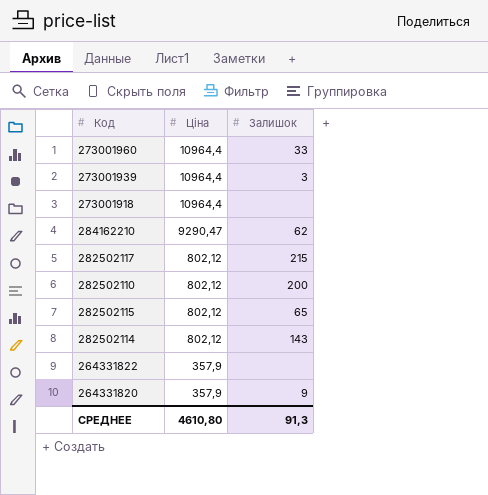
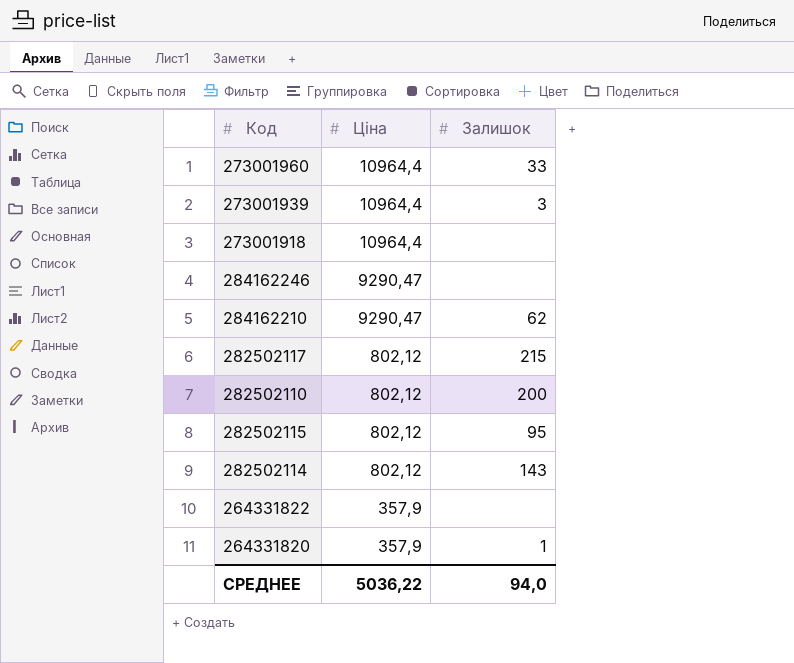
row 284162246: none -> 9290,47 | none
282502115 | Залишок: 65 -> 95
264331820 | Залишок: 9 -> 1
СРЕДНЕЕ | Ціна: 4610,80 -> 5036,22
СРЕДНЕЕ | Залишок: 91,3 -> 94,0

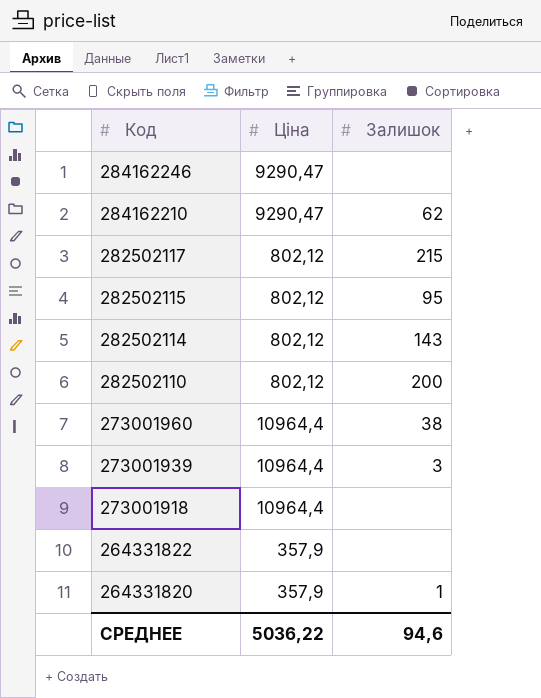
row order: Ціна descending -> Код descending
273001960 | Залишок: 33 -> 38
СРЕДНЕЕ | Залишок: 94,0 -> 94,6

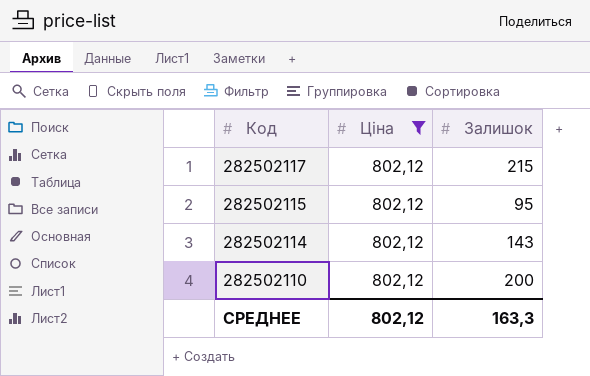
filter: none -> Ціна = 802,12
СРЕДНЕЕ | Ціна: 5036,22 -> 802,12
СРЕДНЕЕ | Залишок: 94,6 -> 163,3

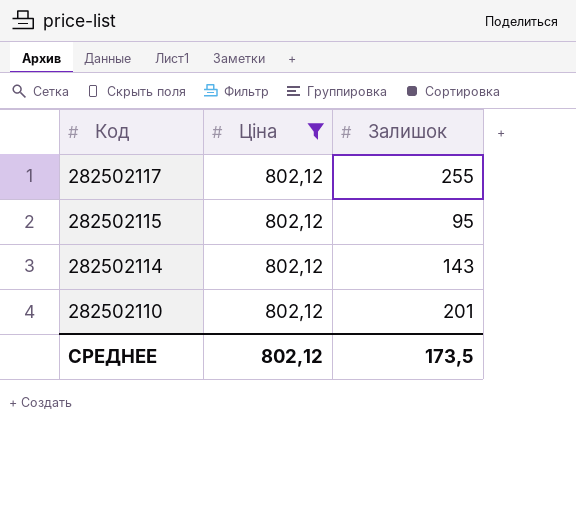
282502117 | Залишок: 215 -> 255
282502110 | Залишок: 200 -> 201
СРЕДНЕЕ | Залишок: 163,3 -> 173,5

